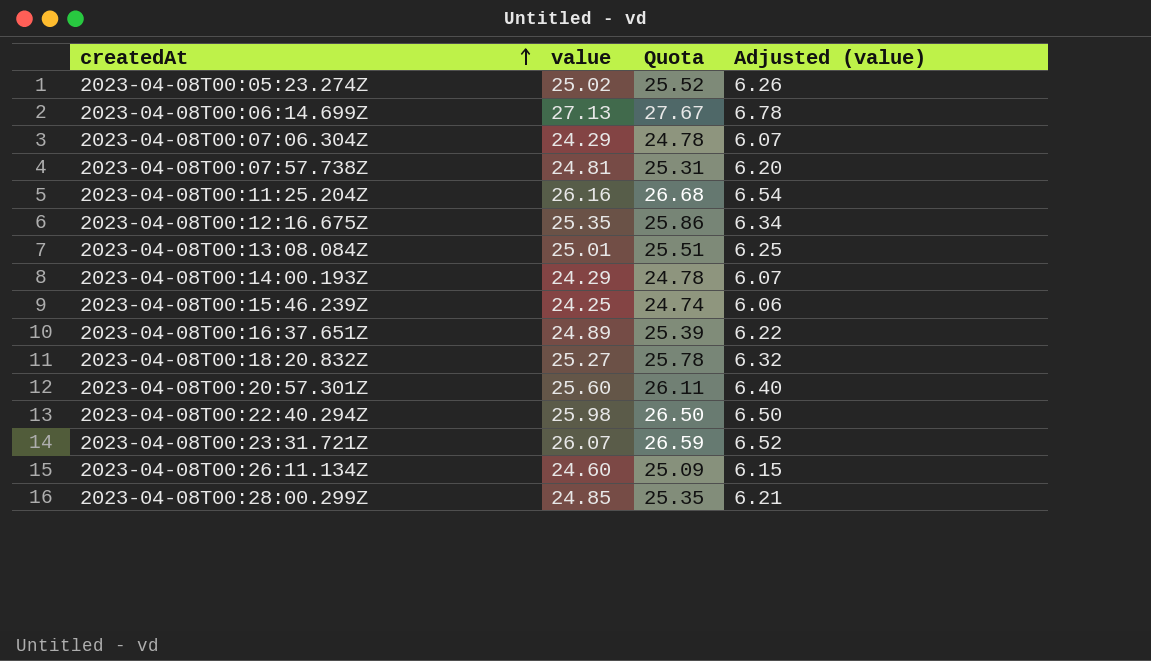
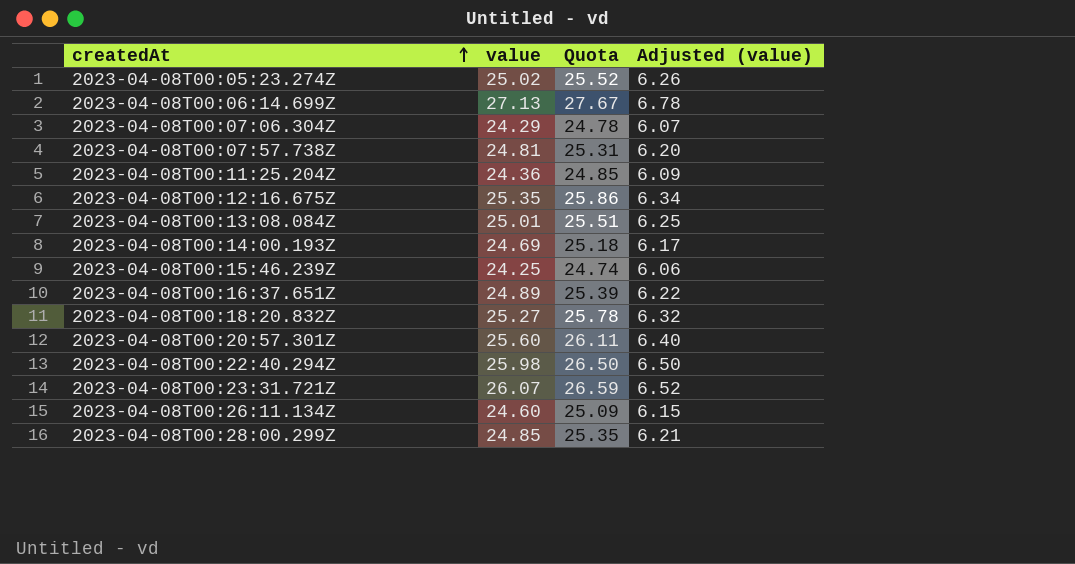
2023-04-08T00:11:25.204Z | value: 26.16 -> 24.36
2023-04-08T00:11:25.204Z | Quota: 26.68 -> 24.85
2023-04-08T00:11:25.204Z | Adjusted (value): 6.54 -> 6.09
2023-04-08T00:14:00.193Z | value: 24.29 -> 24.69
2023-04-08T00:14:00.193Z | Quota: 24.78 -> 25.18
2023-04-08T00:14:00.193Z | Adjusted (value): 6.07 -> 6.17

